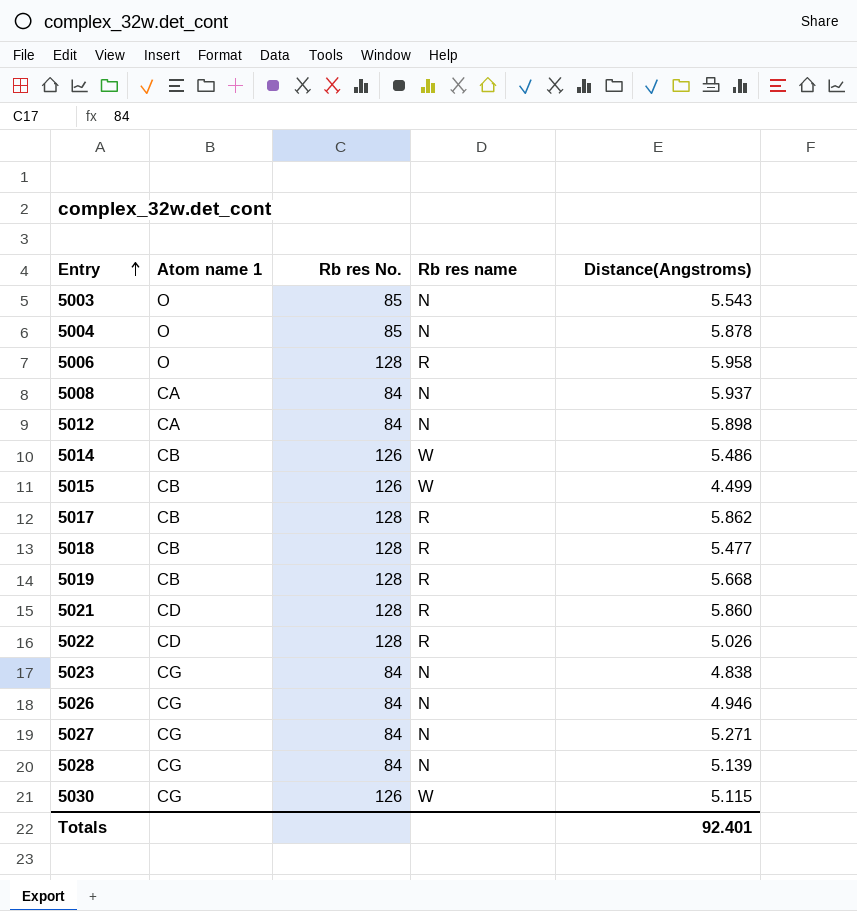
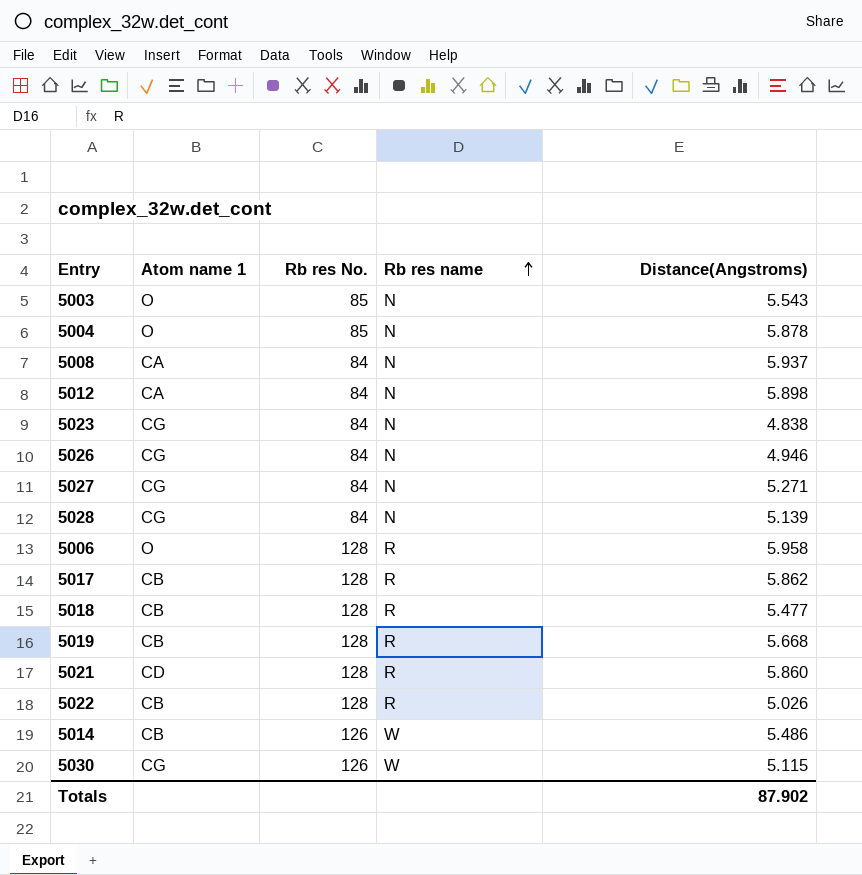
row order: Entry ascending -> Rb res name ascending
row 5015: CB | 126 | W | 4.499 -> none
5022 | Atom name 1: CD -> CB
Totals | Distance(Angstroms): 92.401 -> 87.902

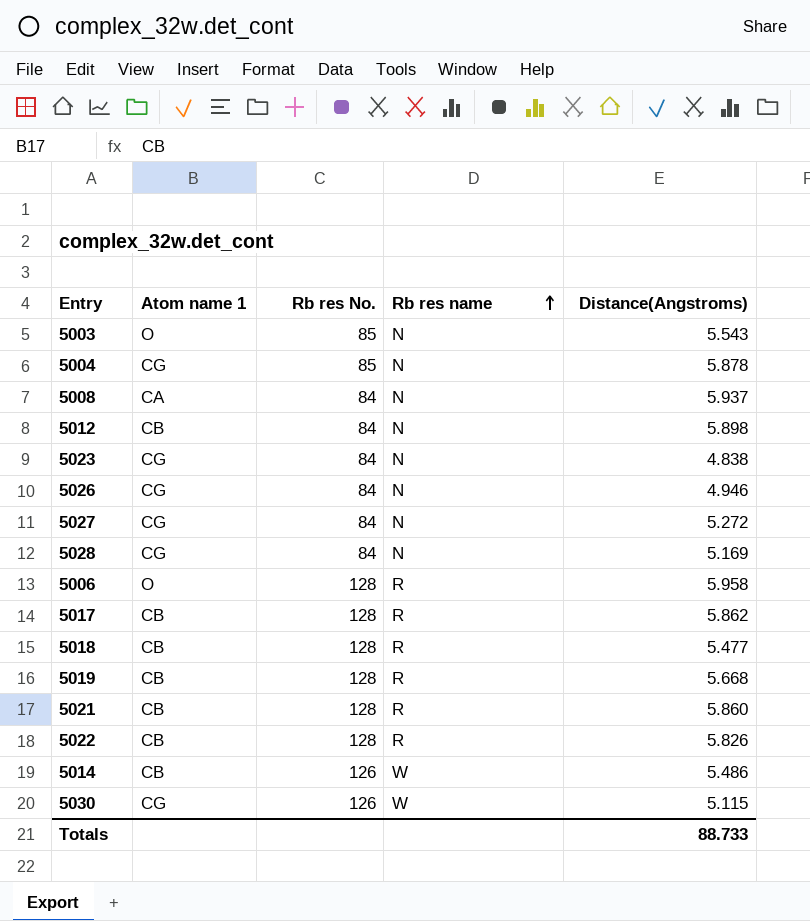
5004 | Atom name 1: O -> CG
5012 | Atom name 1: CA -> CB
5027 | Distance(Angstroms): 5.271 -> 5.272
5028 | Distance(Angstroms): 5.139 -> 5.169
5021 | Atom name 1: CD -> CB
5022 | Distance(Angstroms): 5.026 -> 5.826
Totals | Distance(Angstroms): 87.902 -> 88.733

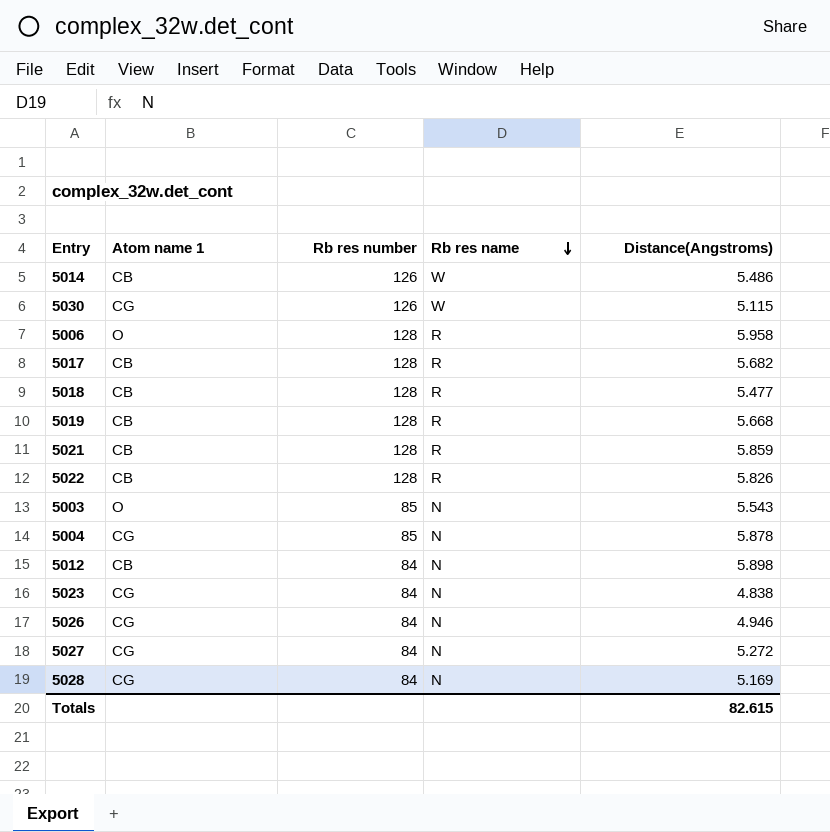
row order: Rb res name ascending -> Rb res name descending
column name: Rb res No. -> Rb res number
row 5008: CA | 84 | N | 5.937 -> none
5017 | Distance(Angstroms): 5.862 -> 5.682
5021 | Distance(Angstroms): 5.860 -> 5.859
Totals | Distance(Angstroms): 88.733 -> 82.615

